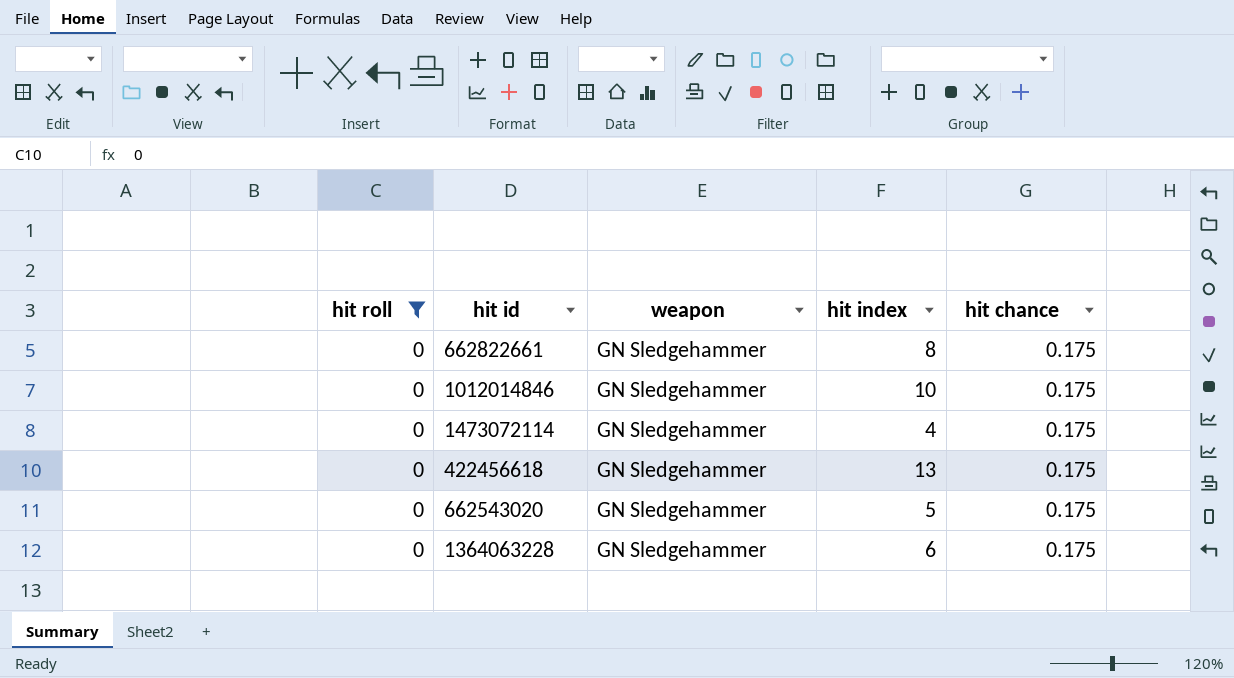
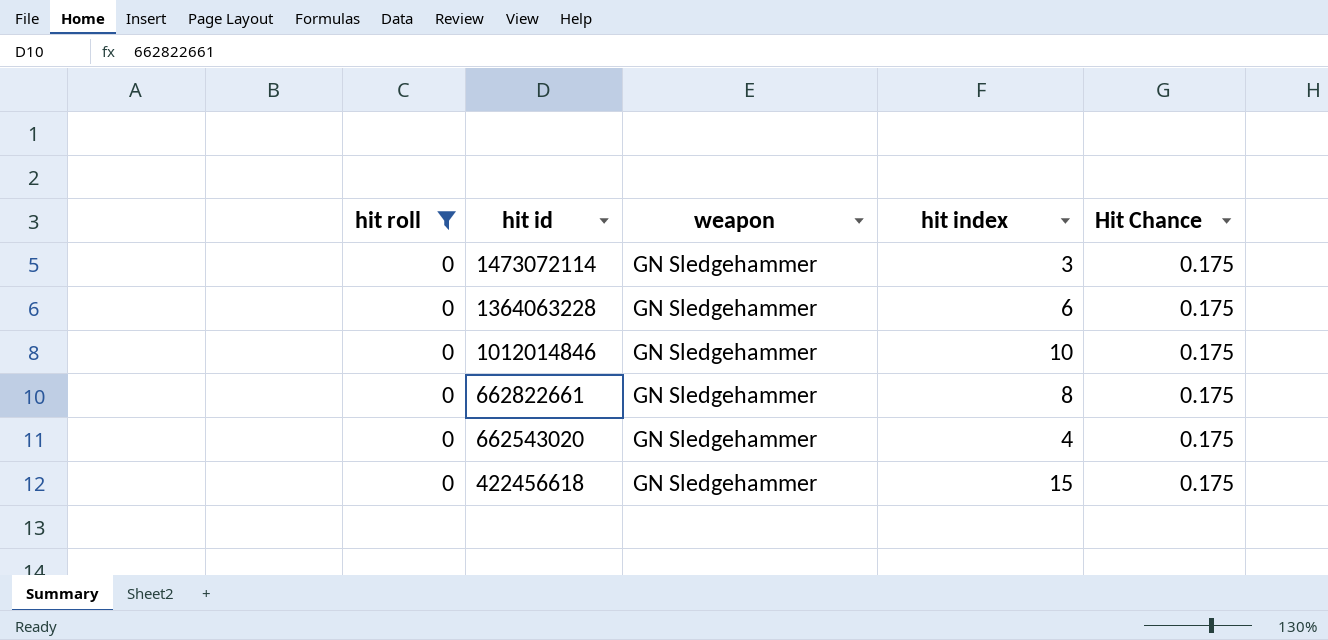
row order: none -> hit id descending
column name: hit chance -> Hit Chance
1473072114 | hit index: 4 -> 3
662543020 | hit index: 5 -> 4
422456618 | hit index: 13 -> 15

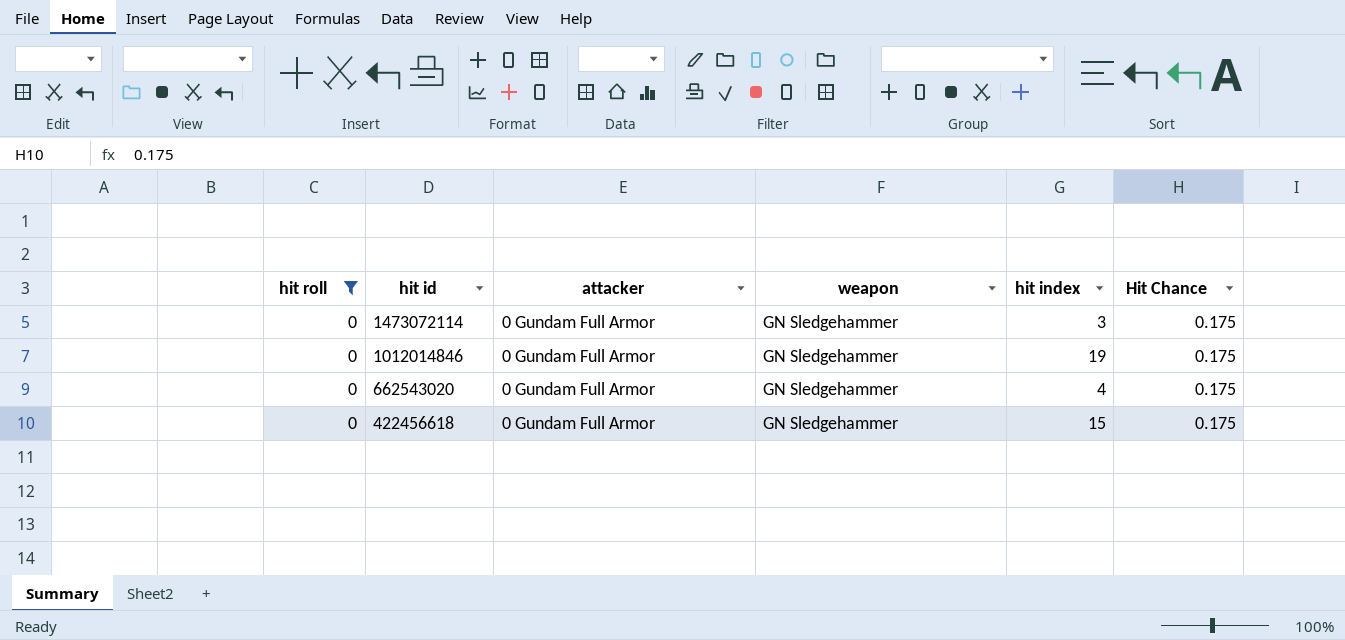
column attacker | position: none -> 3
row 1364063228: 0 | GN Sledgehammer | 6 | 0.175 -> none
row 662822661: 0 | GN Sledgehammer | 8 | 0.175 -> none
1012014846 | hit index: 10 -> 19

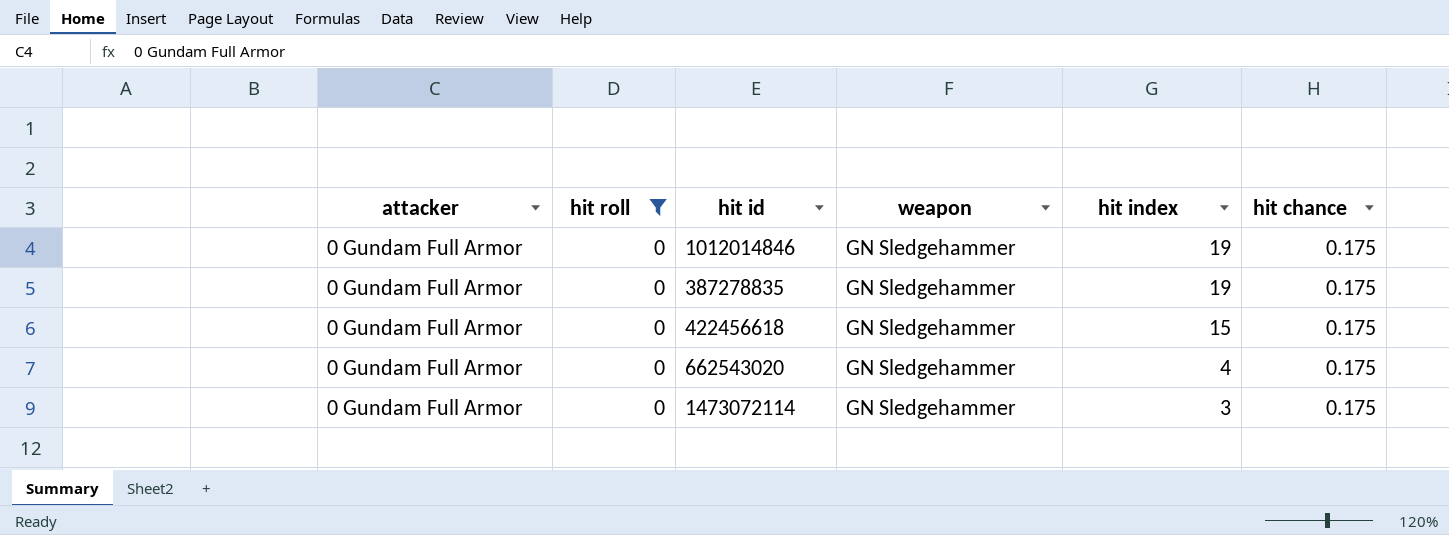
row order: hit id descending -> hit index descending
column attacker | position: 3 -> 1
column name: Hit Chance -> hit chance
row 387278835: none -> 0 Gundam Full Armor | 0 | GN Sledgehammer | 19 | 0.175

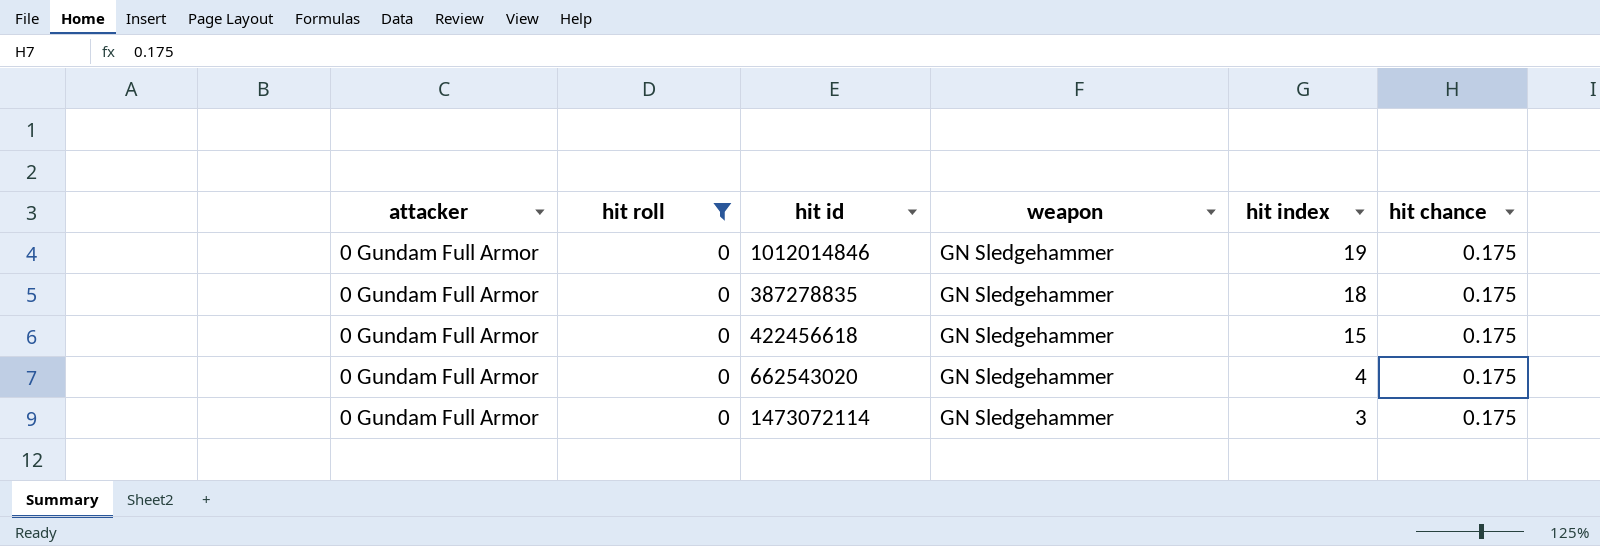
387278835 | hit index: 19 -> 18

